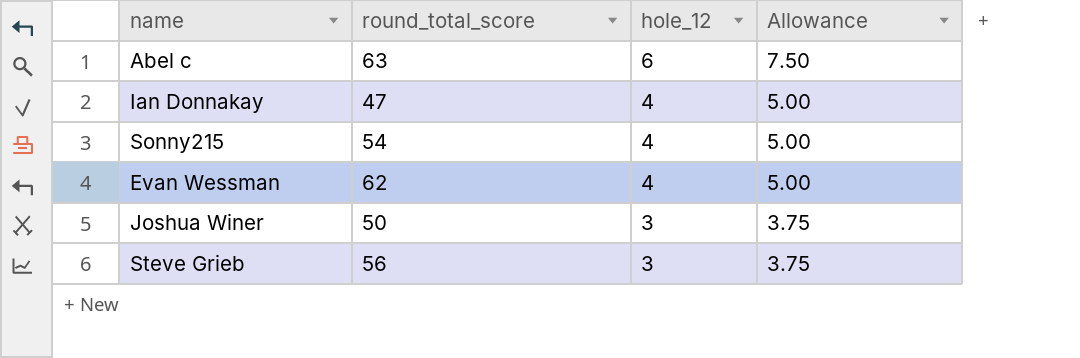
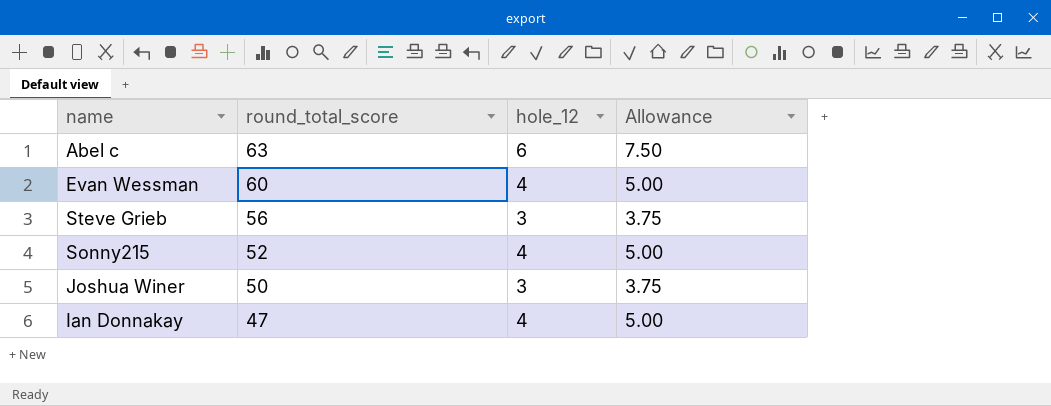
row order: hole_12 descending -> round_total_score descending
Evan Wessman | round_total_score: 62 -> 60
Sonny215 | round_total_score: 54 -> 52

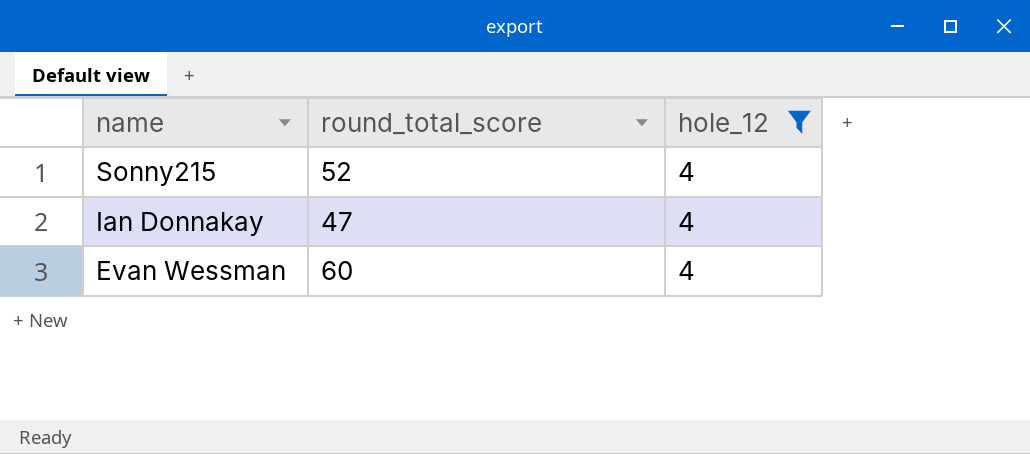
filter: none -> hole_12 = 4
row order: round_total_score descending -> name descending
column Allowance | formula: [hole_12] * 1.25 -> none

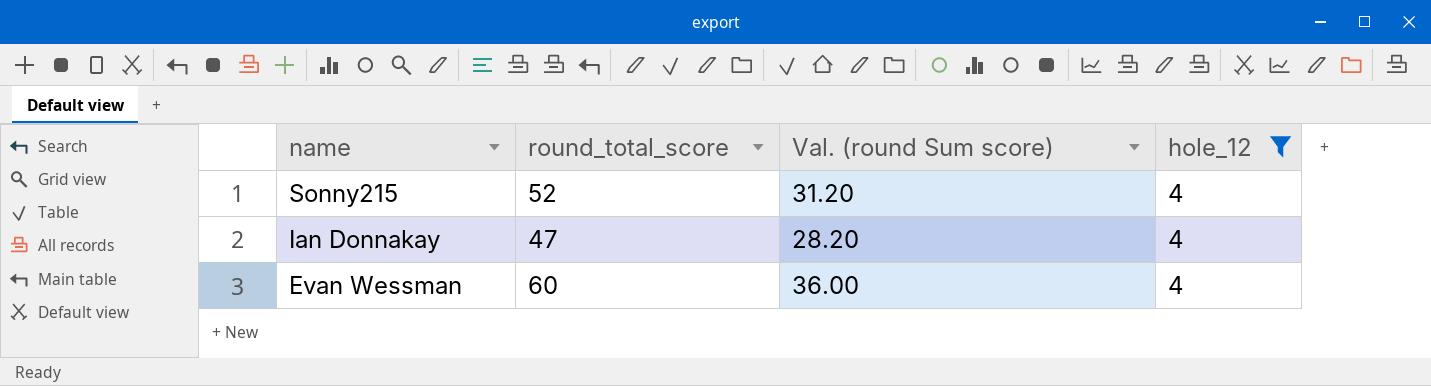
column Val. (round Sum score) | formula: none -> [round_total_score] * 0.6

